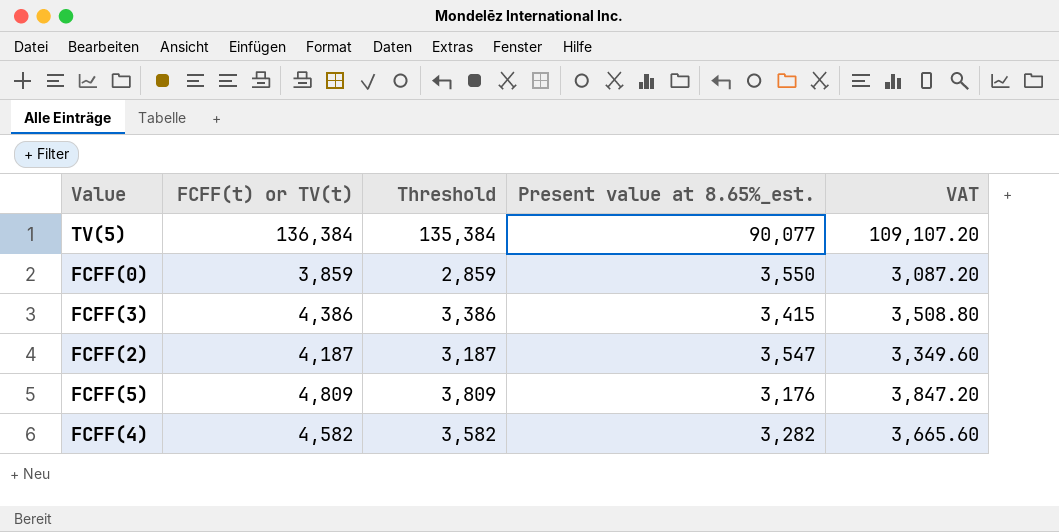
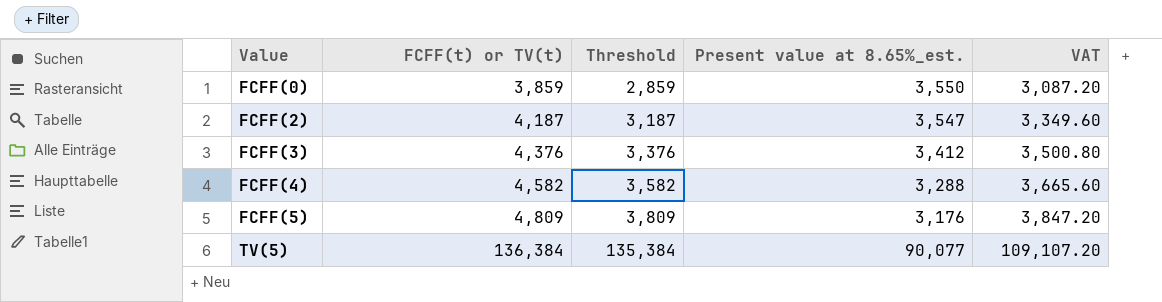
row order: none -> Value ascending
FCFF(3) | FCFF(t) or TV(t): 4,386 -> 4,376
FCFF(3) | Threshold: 3,386 -> 3,376
FCFF(3) | Present value at 8.65%_est.: 3,415 -> 3,412
FCFF(3) | VAT: 3,508.80 -> 3,500.80
FCFF(4) | Present value at 8.65%_est.: 3,282 -> 3,288

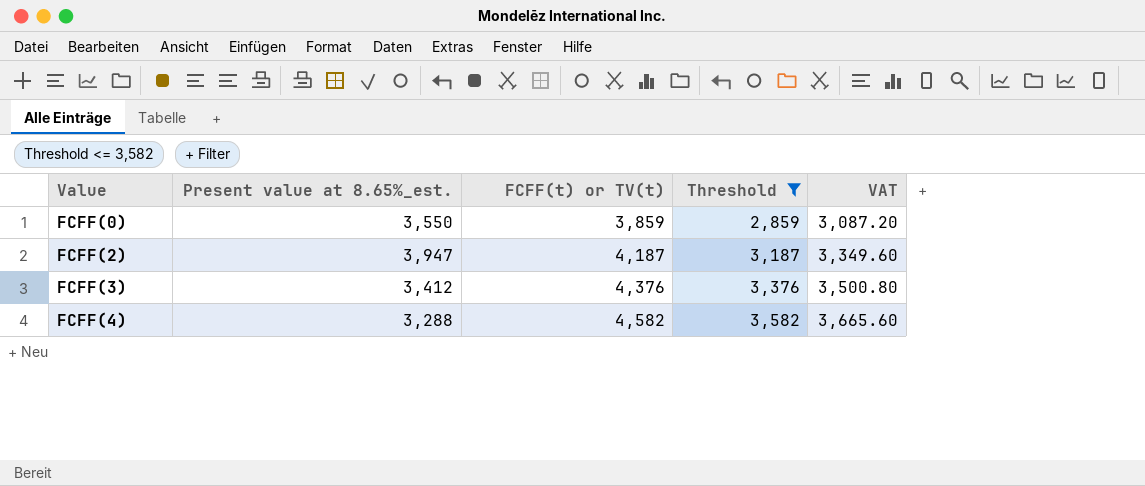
filter: none -> Threshold <= 3,582
column Present value at 8.65%_est. | position: 4 -> 2
FCFF(2) | Present value at 8.65%_est.: 3,547 -> 3,947

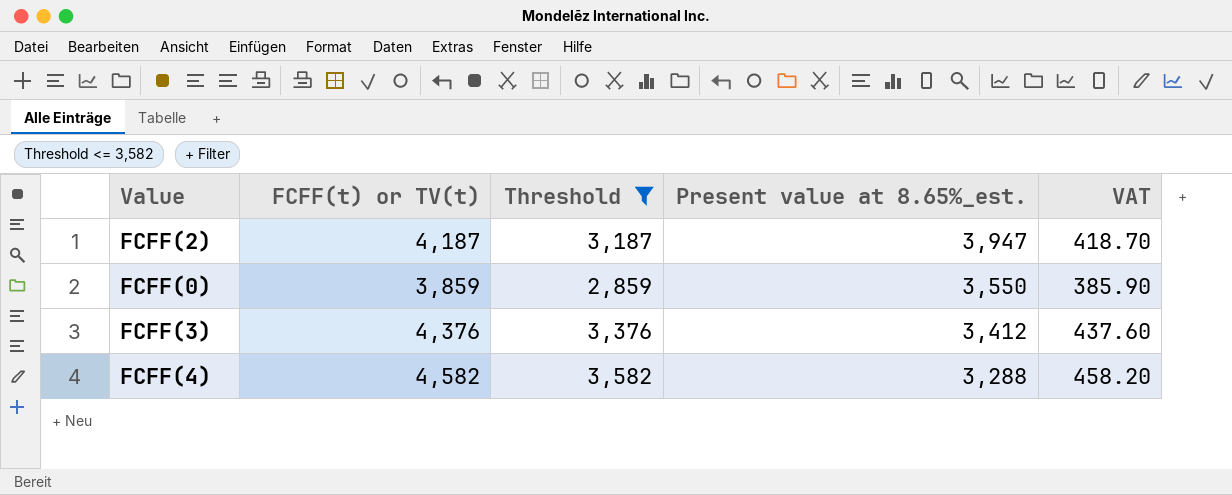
row order: Value ascending -> Present value at 8.65%_est. descending
column Present value at 8.65%_est. | position: 2 -> 4
column VAT | formula: [FCFF(t) or TV(t)] * 0.8 -> [FCFF(t) or TV(t)] * 0.1

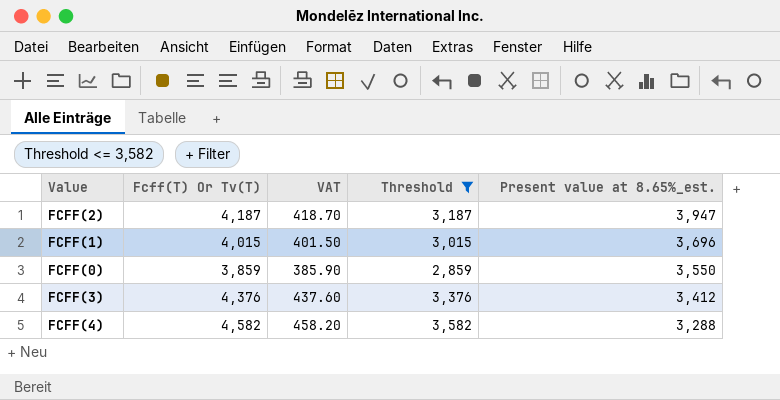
column name: FCFF(t) or TV(t) -> Fcff(T) Or Tv(T)
column VAT | position: 5 -> 3
row FCFF(1): none -> 4,015 | 401.50 | 3,015 | 3,696

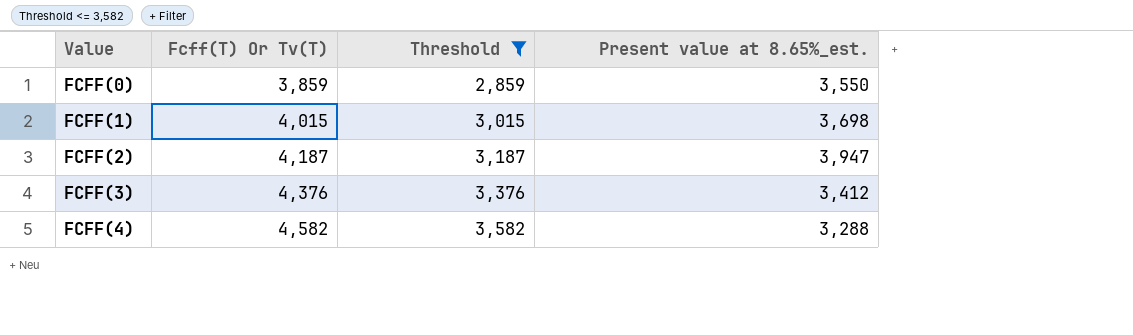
row order: Present value at 8.65%_est. descending -> Value ascending
column VAT | formula: [Fcff(T) Or Tv(T)] * 0.1 -> none
FCFF(1) | Present value at 8.65%_est.: 3,696 -> 3,698

